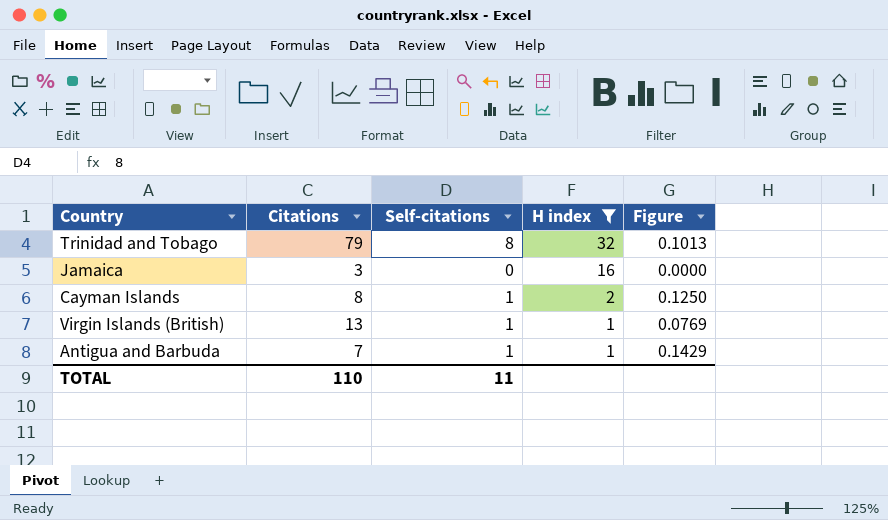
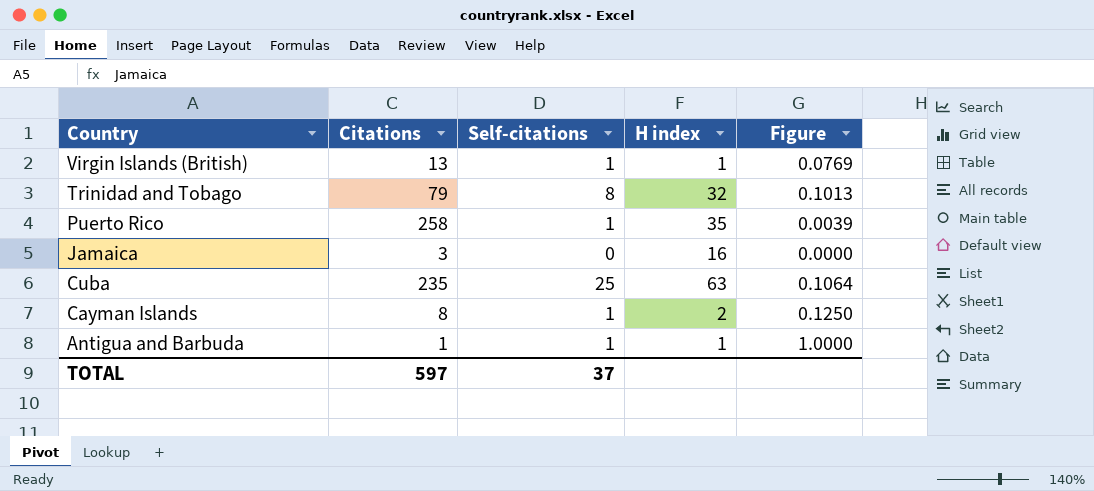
filter: H index <= 32 -> none
row order: H index descending -> Country descending
Antigua and Barbuda | Citations: 7 -> 1
Antigua and Barbuda | Figure: 0.1429 -> 1.0000
TOTAL | Citations: 110 -> 597
TOTAL | Self-citations: 11 -> 37

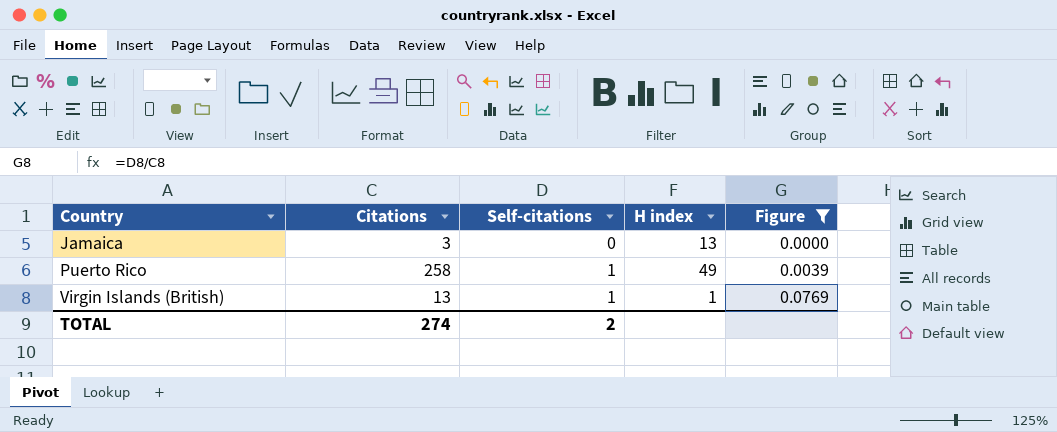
filter: none -> Figure <= 0.0769
row order: Country descending -> Country ascending
Jamaica | H index: 16 -> 13
Puerto Rico | H index: 35 -> 49
TOTAL | Citations: 597 -> 274
TOTAL | Self-citations: 37 -> 2

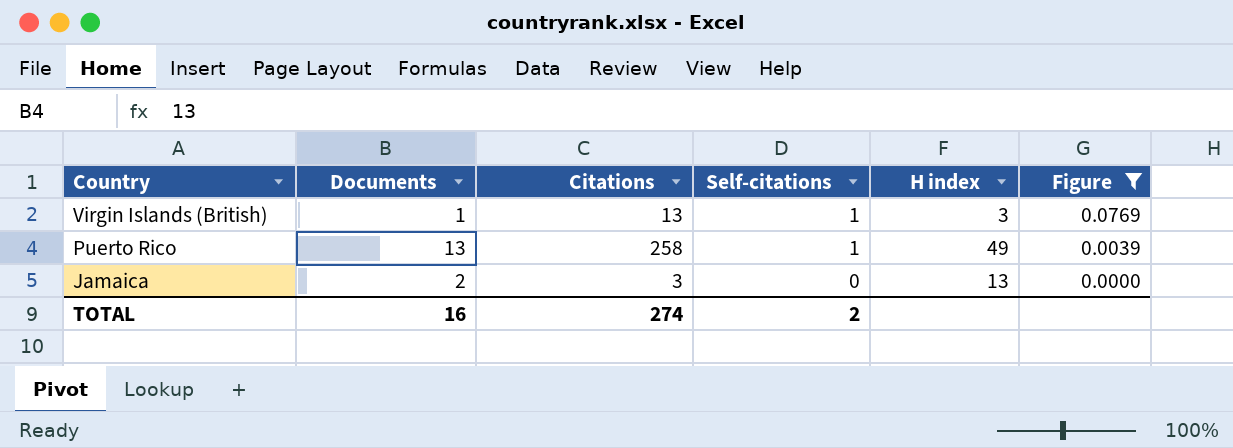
row order: Country ascending -> Country descending
column Documents | position: none -> 2
Virgin Islands (British) | H index: 1 -> 3

